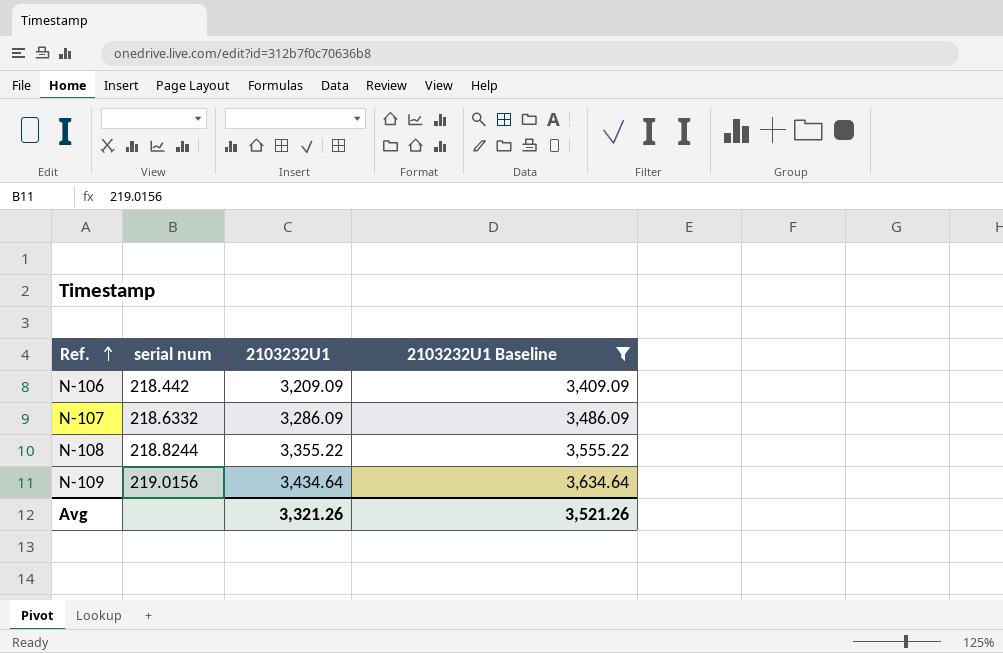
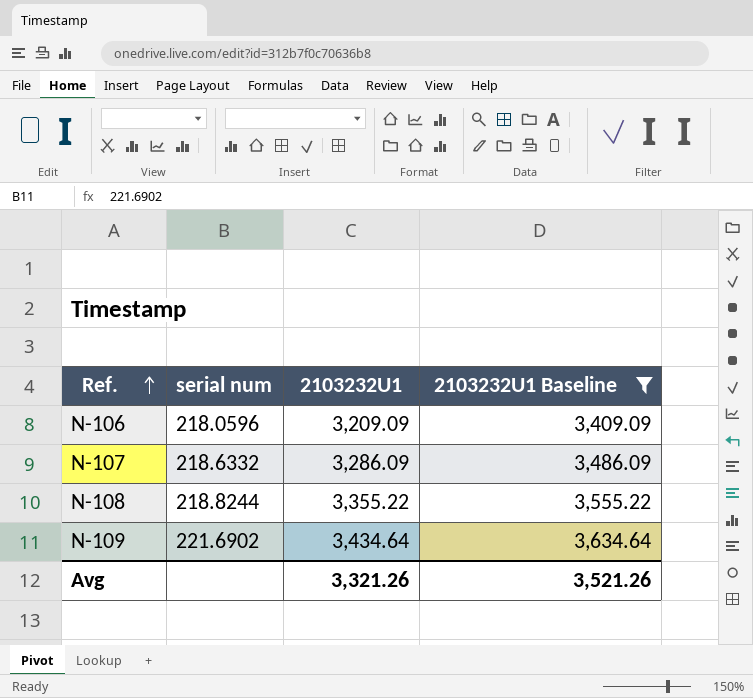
N-106 | serial num: 218.442 -> 218.0596
N-109 | serial num: 219.0156 -> 221.6902

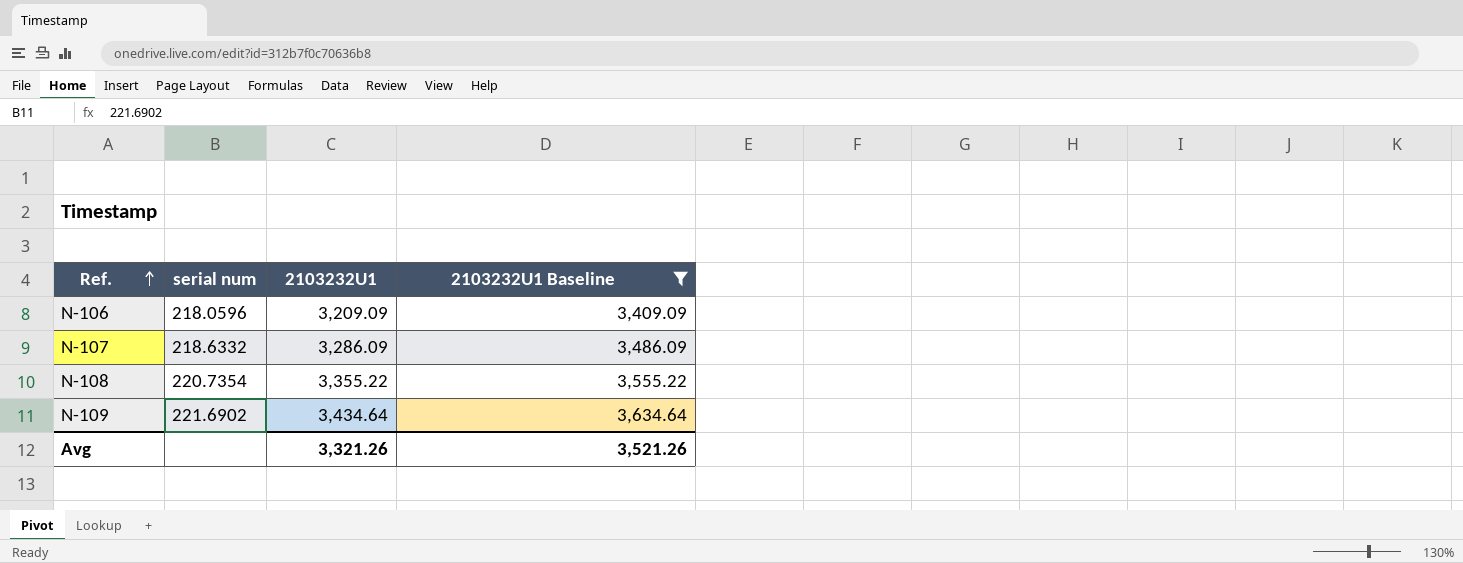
N-108 | serial num: 218.8244 -> 220.7354

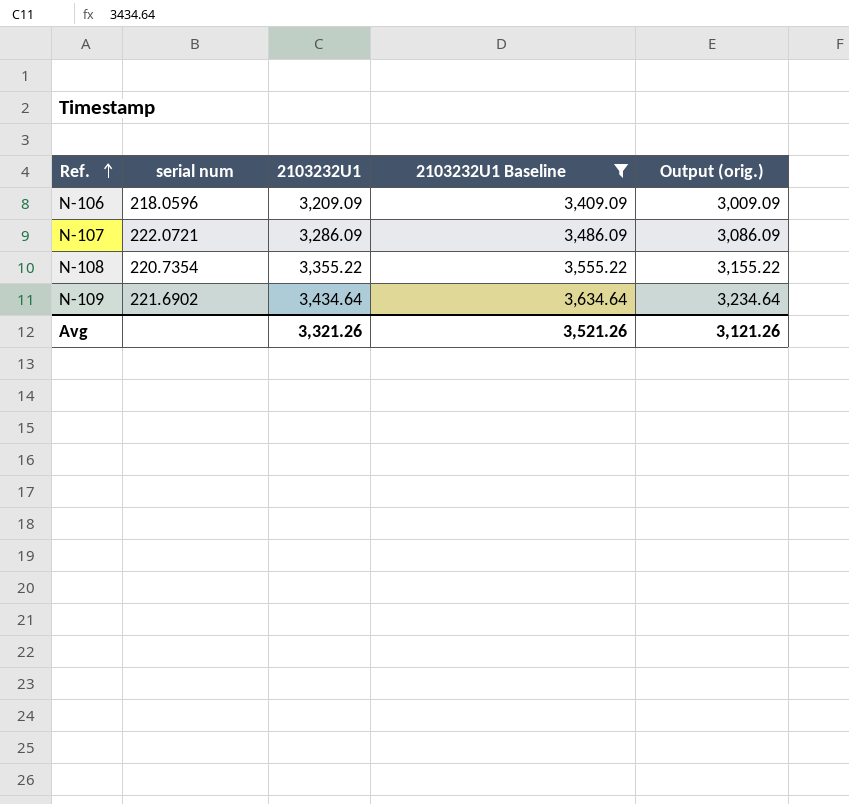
column Output (orig.) | formula: none -> [2103232U1] - 200
N-107 | serial num: 218.6332 -> 222.0721

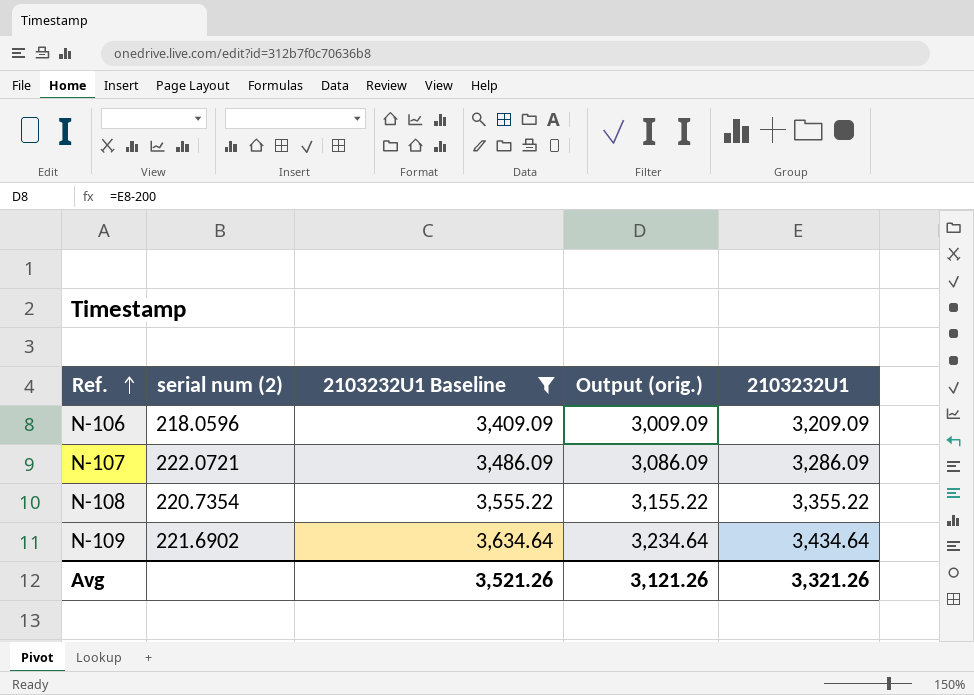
column name: serial num -> serial num (2)
column 2103232U1 | position: 3 -> 5

